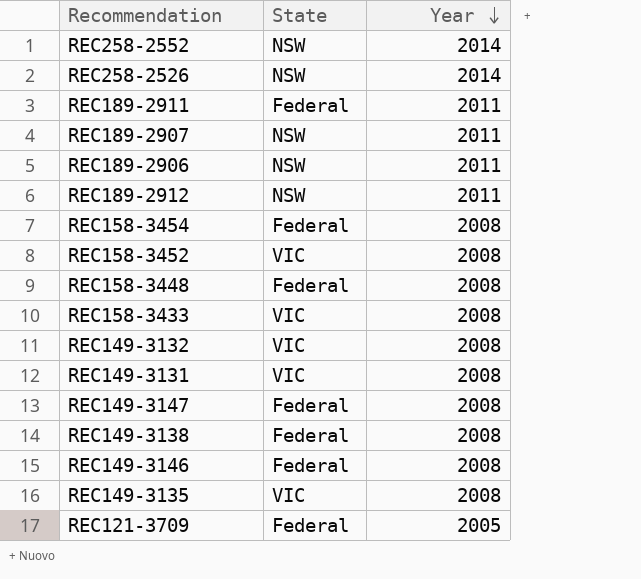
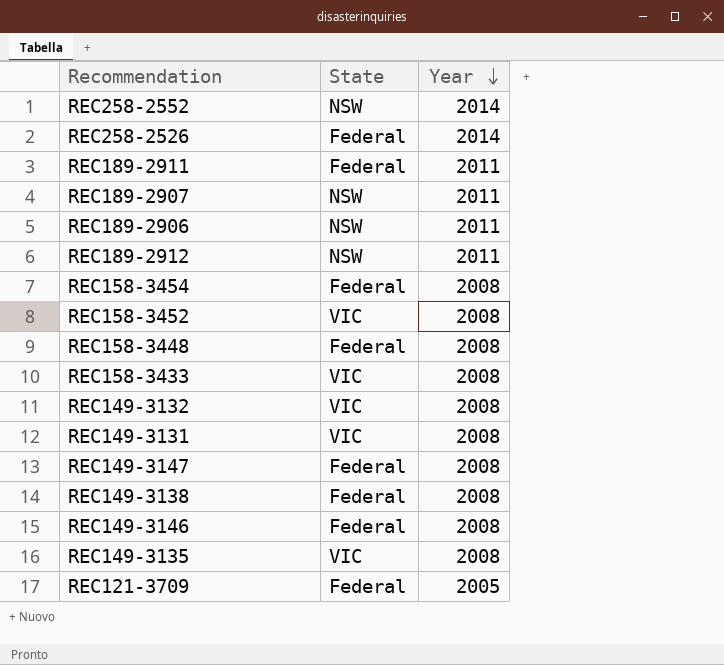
REC258-2526 | State: NSW -> Federal

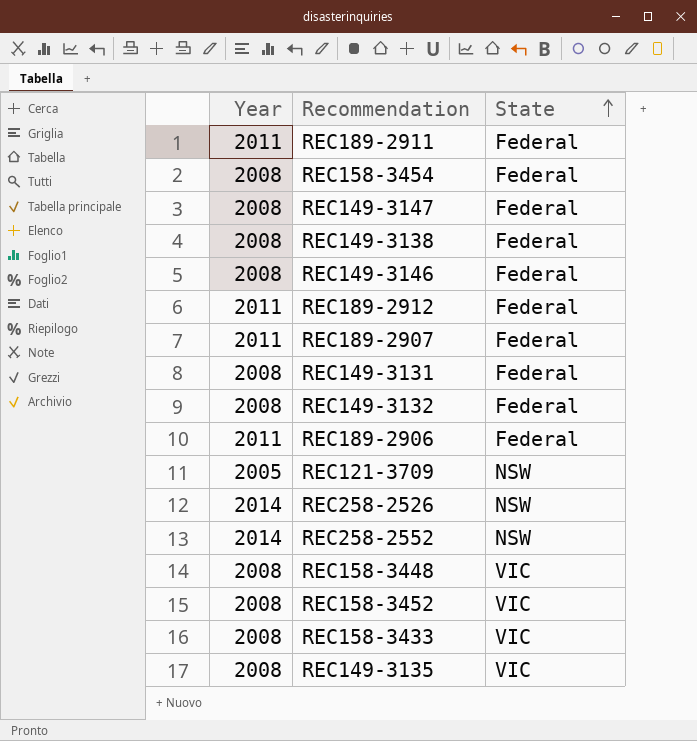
row order: Year descending -> State ascending
column Year | position: 3 -> 1
REC189-2912 | State: NSW -> Federal
REC189-2907 | State: NSW -> Federal
REC149-3131 | State: VIC -> Federal
REC149-3132 | State: VIC -> Federal
REC189-2906 | State: NSW -> Federal
REC121-3709 | State: Federal -> NSW
REC258-2526 | State: Federal -> NSW
REC158-3448 | State: Federal -> VIC

